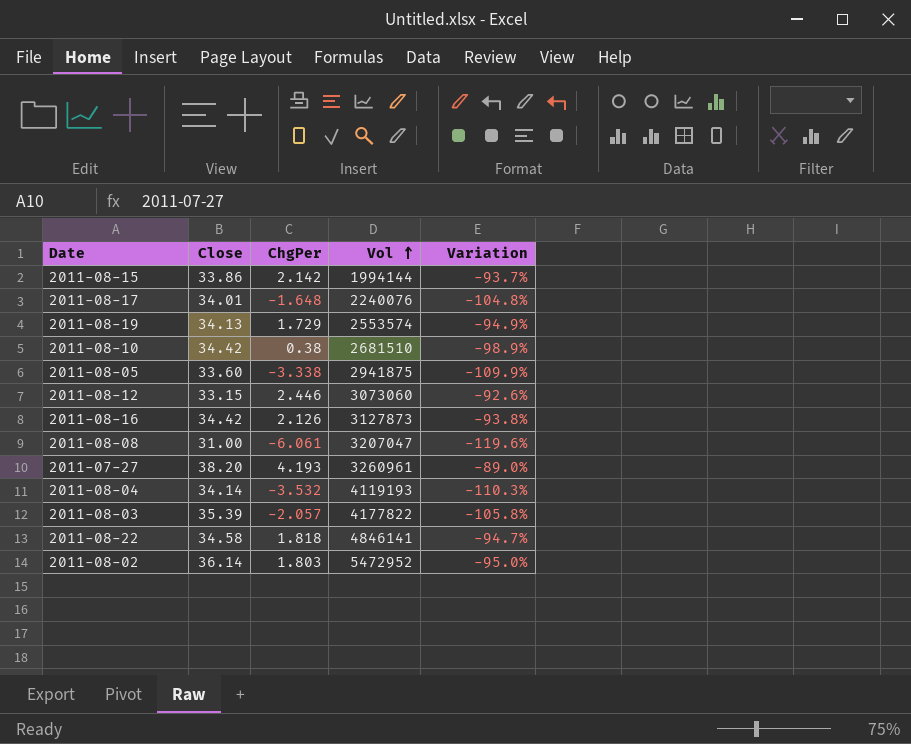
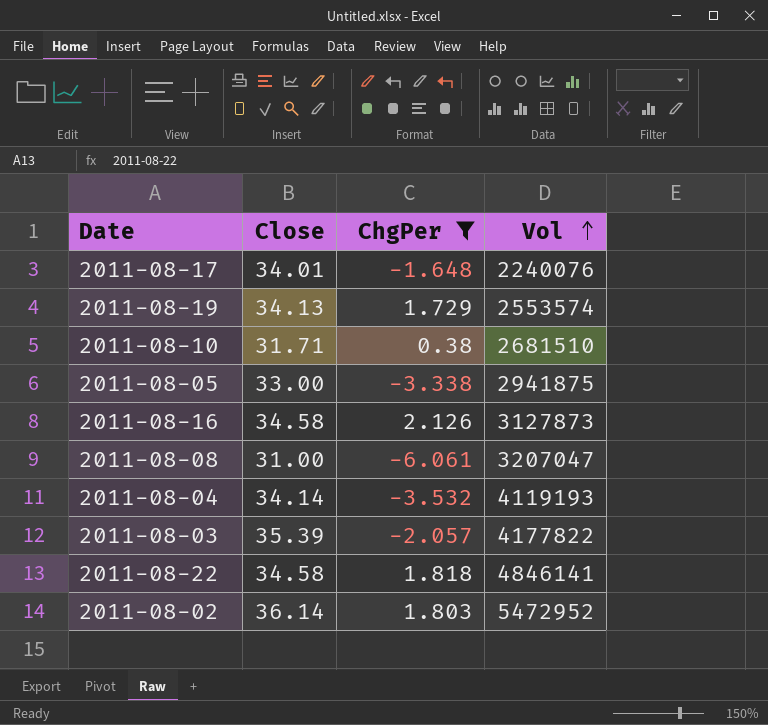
filter: none -> ChgPer <= 2.126
column Variation | formula: ([ChgPer] - [Close]) / [Close] -> none
2011-08-10 | Close: 34.42 -> 31.71
2011-08-05 | Close: 33.60 -> 33.00
2011-08-16 | Close: 34.42 -> 34.58

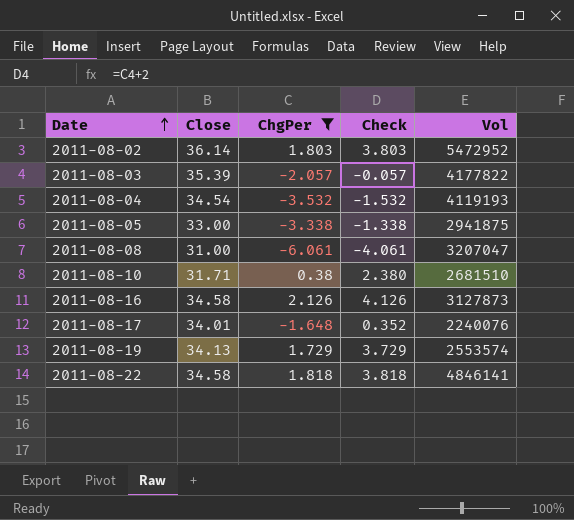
row order: Vol ascending -> Date ascending
column Check | formula: none -> [ChgPer] + 2
2011-08-04 | Close: 34.14 -> 34.54

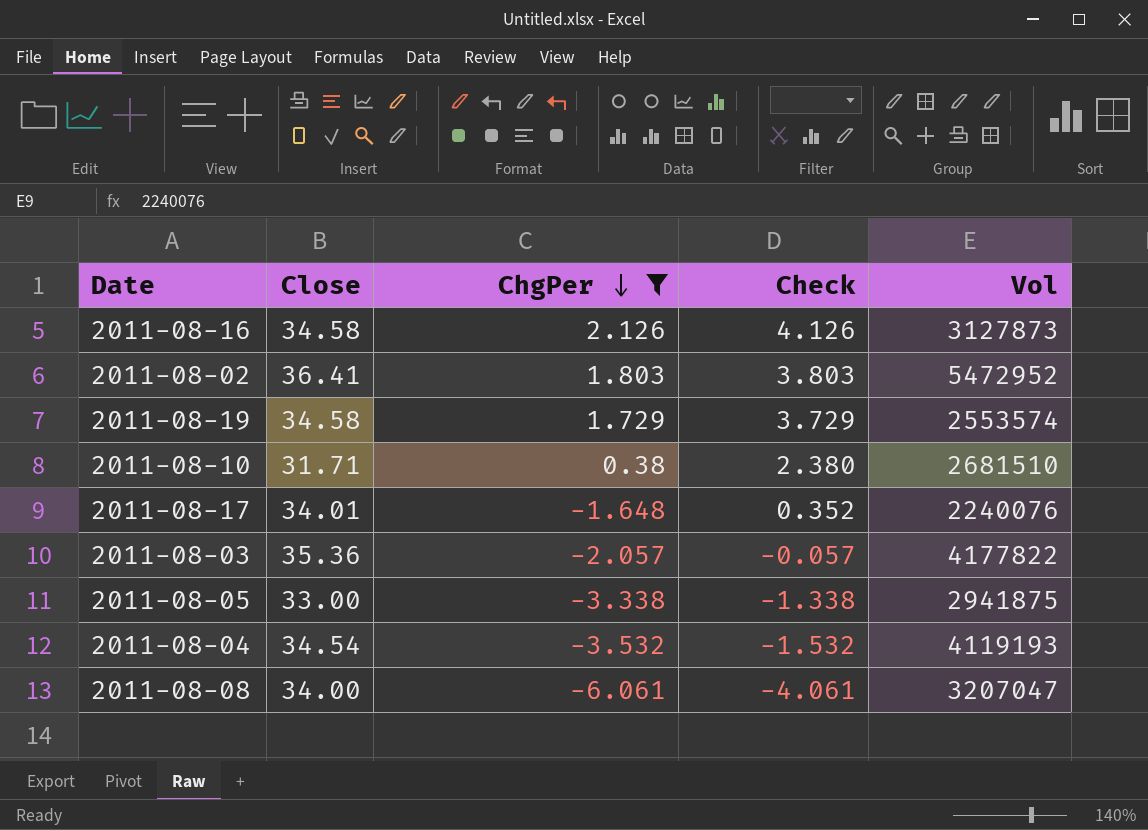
row order: Date ascending -> ChgPer descending
row 2011-08-22: 34.58 | 1.818 | 3.818 | 4846141 -> none
2011-08-02 | Close: 36.14 -> 36.41
2011-08-19 | Close: 34.13 -> 34.58
2011-08-03 | Close: 35.39 -> 35.36
2011-08-08 | Close: 31.00 -> 34.00

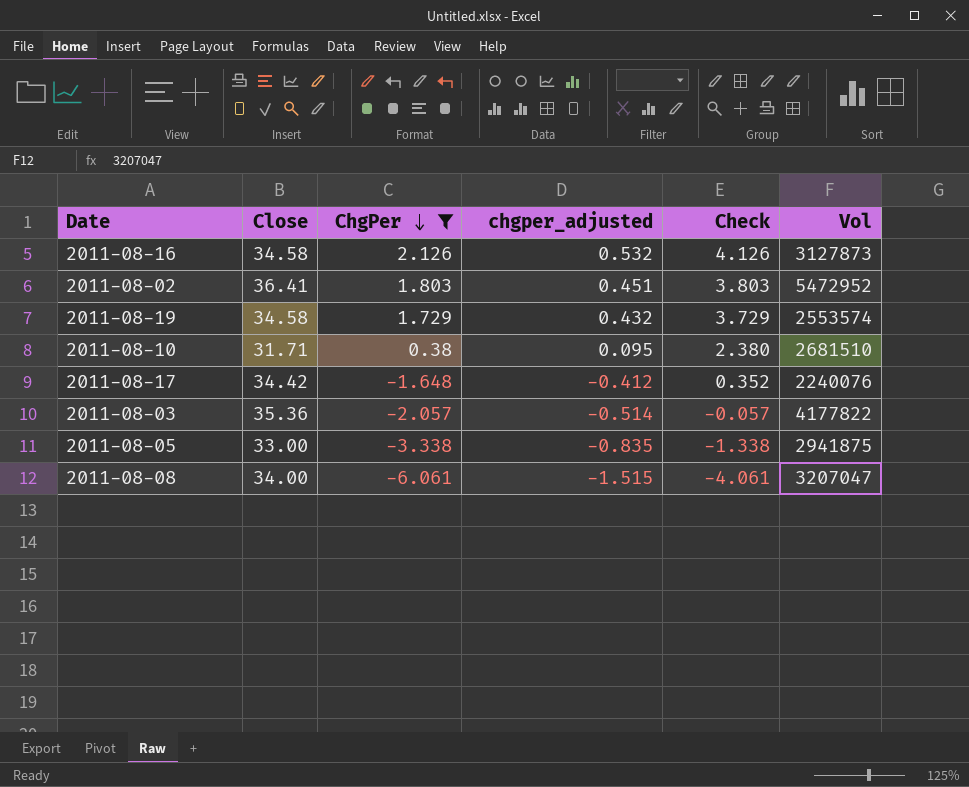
column chgper_adjusted | formula: none -> [ChgPer] * 0.25
row 2011-08-04: 34.54 | -3.532 | -1.532 | 4119193 -> none
2011-08-17 | Close: 34.01 -> 34.42

